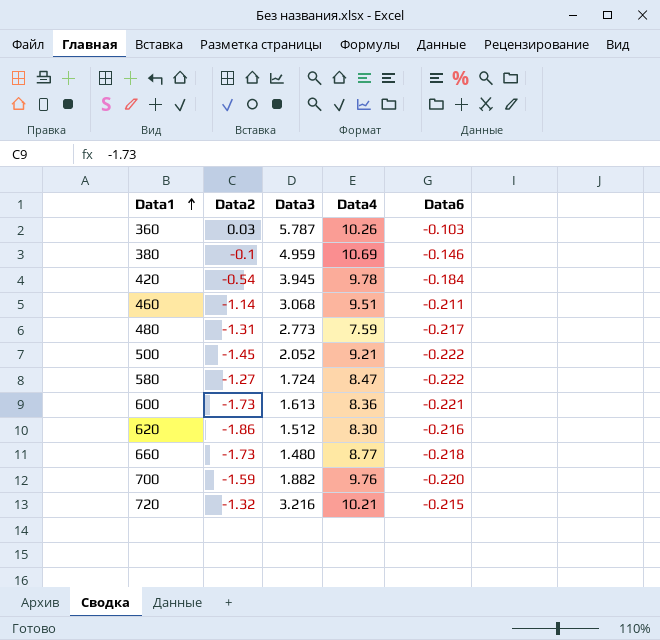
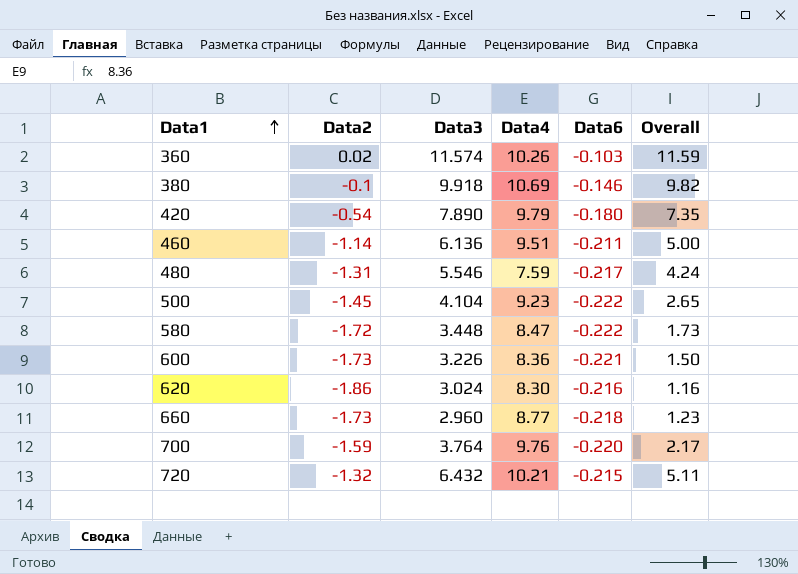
column Overall | formula: none -> [Data2] + [Data3]
360 | Data2: 0.03 -> 0.02
360 | Data3: 5.787 -> 11.574
380 | Data3: 4.959 -> 9.918
420 | Data3: 3.945 -> 7.890
420 | Data4: 9.78 -> 9.79
420 | Data6: -0.184 -> -0.180
460 | Data3: 3.068 -> 6.136
480 | Data3: 2.773 -> 5.546
500 | Data3: 2.052 -> 4.104
500 | Data4: 9.21 -> 9.23
580 | Data2: -1.27 -> -1.72
580 | Data3: 1.724 -> 3.448
600 | Data3: 1.613 -> 3.226
620 | Data3: 1.512 -> 3.024
660 | Data3: 1.480 -> 2.960
700 | Data3: 1.882 -> 3.764
720 | Data3: 3.216 -> 6.432

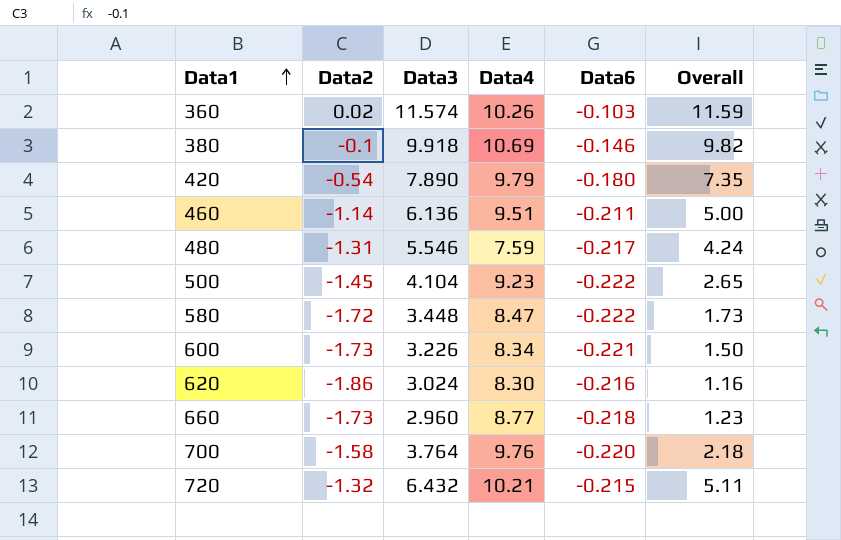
600 | Data4: 8.36 -> 8.34
700 | Data2: -1.59 -> -1.58
700 | Overall: 2.17 -> 2.18

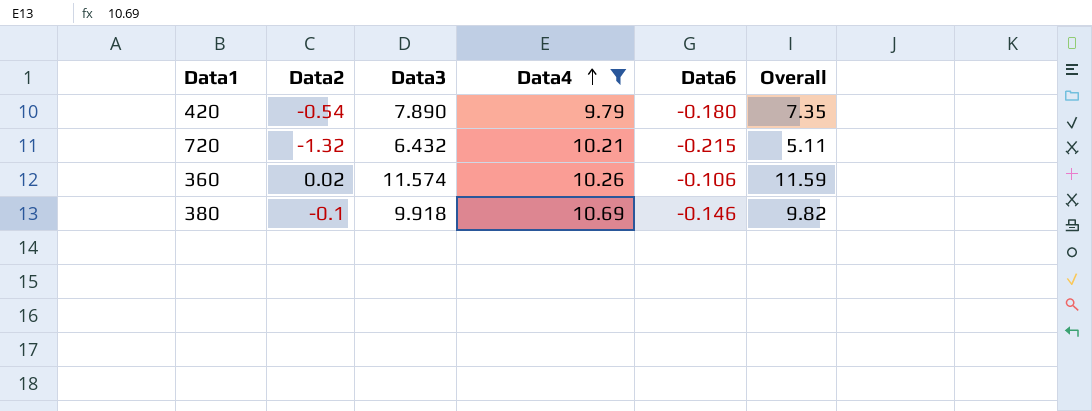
filter: none -> Data4 >= 9.79
row order: Data1 ascending -> Data4 ascending
360 | Data6: -0.103 -> -0.106

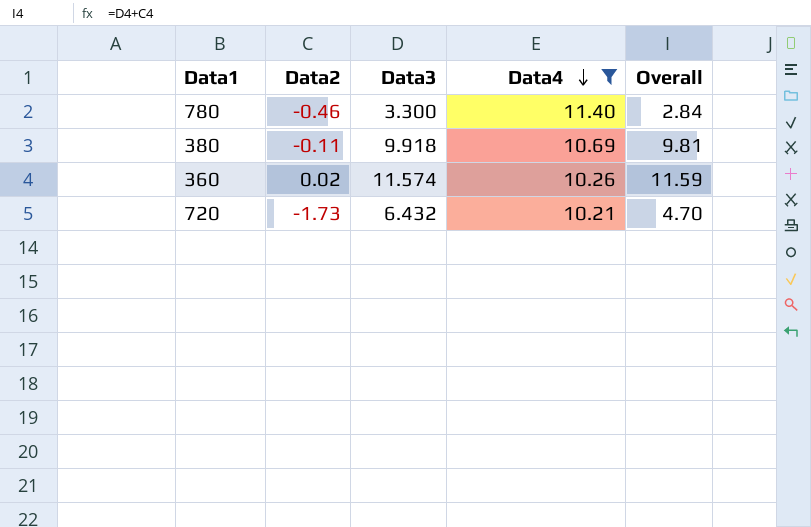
row order: Data4 ascending -> Data4 descending
column Data6 | position: 5 -> none
row 420: -0.54 | 7.890 | 9.79 | -0.180 | 7.35 -> none
row 780: none -> -0.46 | 3.300 | 11.40 | 2.84
380 | Data2: -0.1 -> -0.11
380 | Overall: 9.82 -> 9.81
720 | Data2: -1.32 -> -1.73
720 | Overall: 5.11 -> 4.70

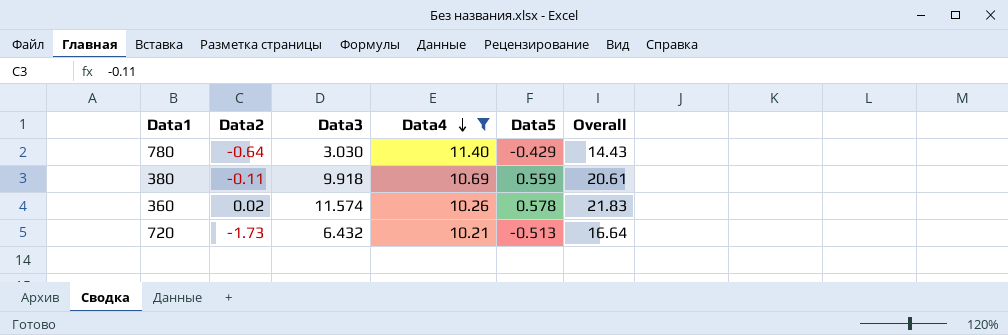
column Data5 | position: none -> 5
column Overall | formula: [Data2] + [Data3] -> [Data3] + [Data4]
780 | Data2: -0.46 -> -0.64
780 | Data3: 3.300 -> 3.030

